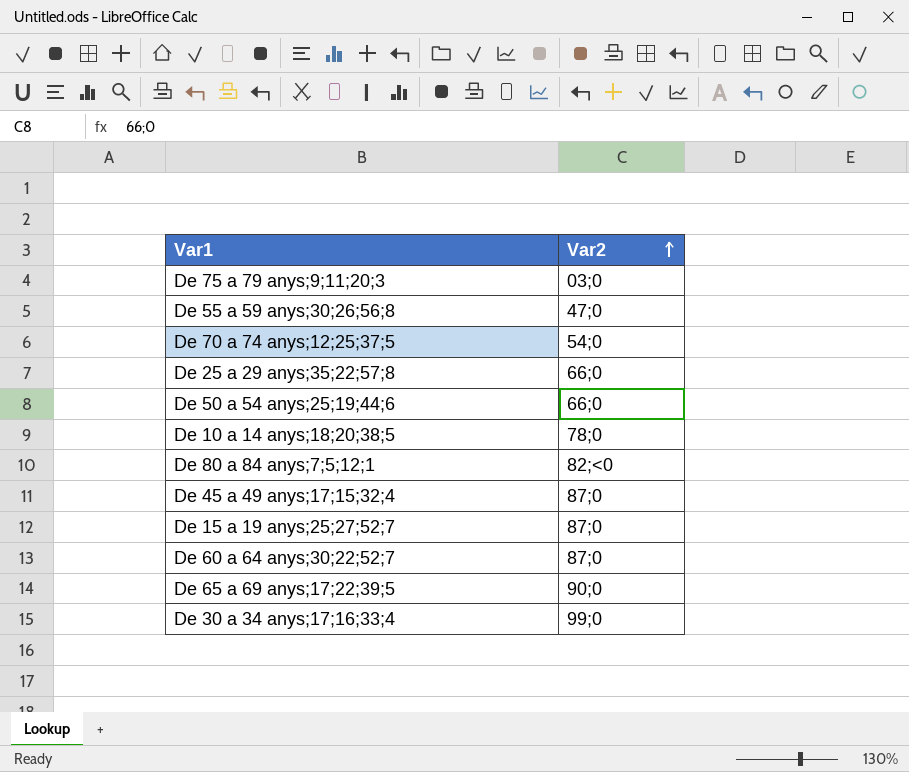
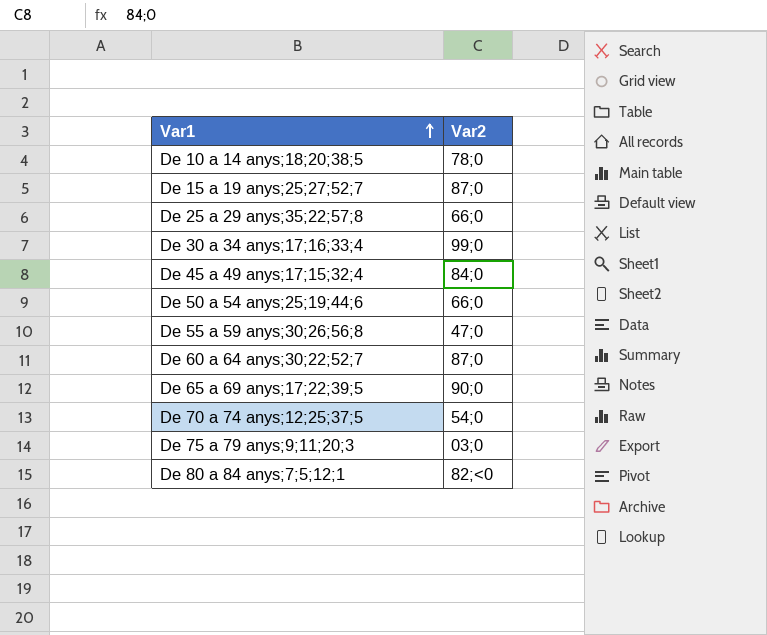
row order: Var2 ascending -> Var1 ascending
De 45 a 49 anys;17;15;32;4 | Var2: 87;0 -> 84;0

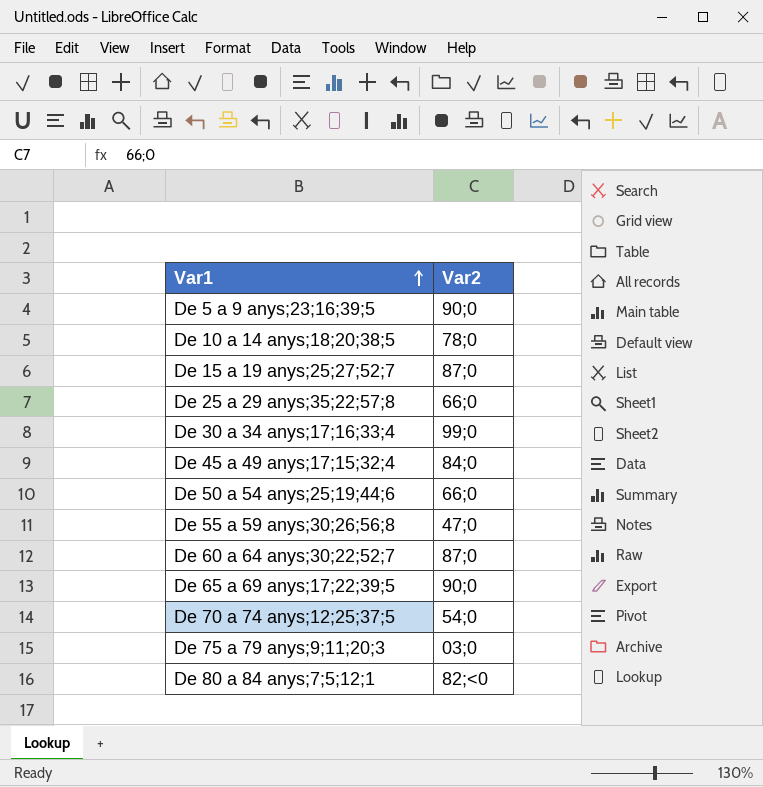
row De 5 a 9 anys;23;16;39;5: none -> 90;0

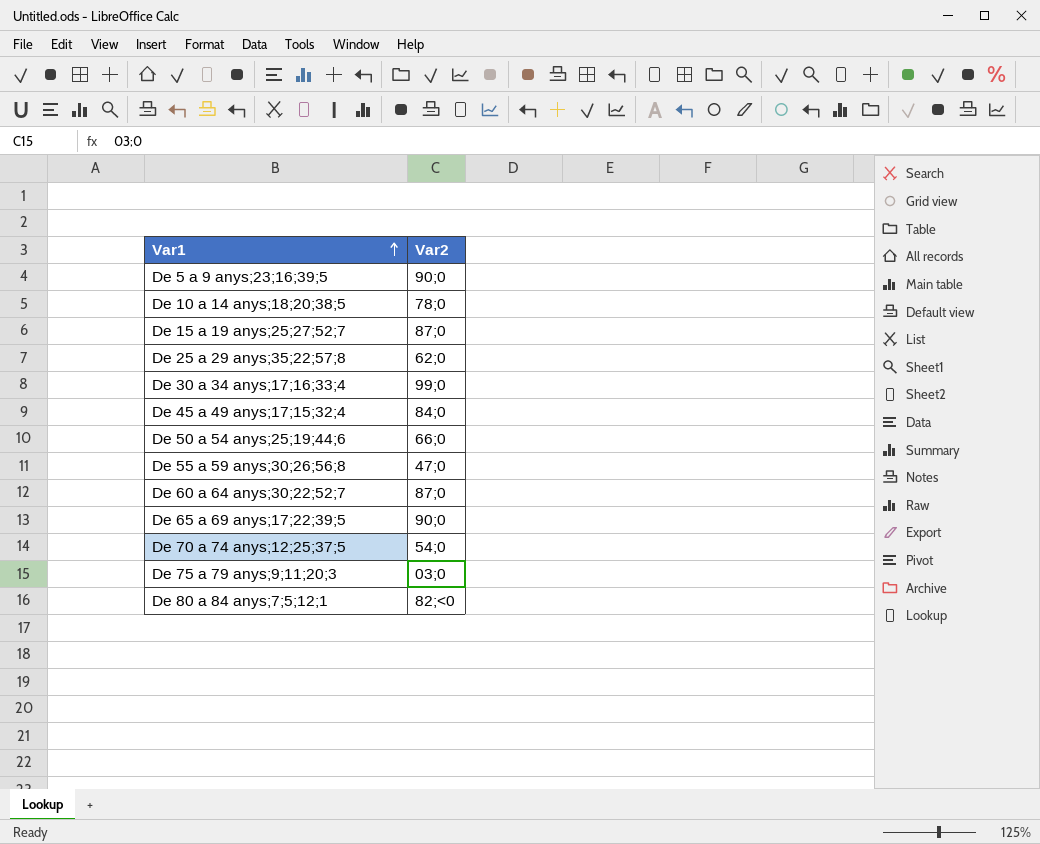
De 25 a 29 anys;35;22;57;8 | Var2: 66;0 -> 62;0

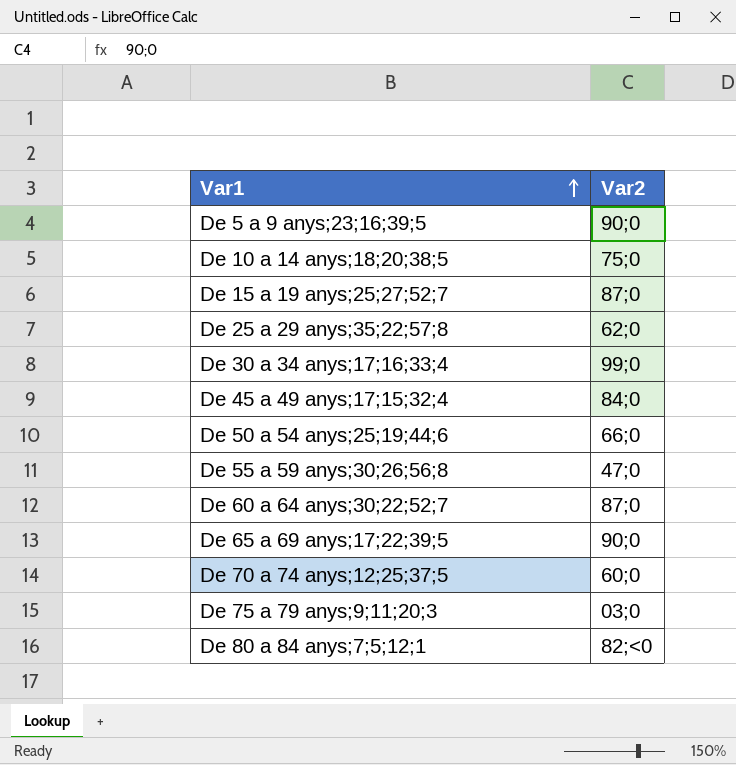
De 10 a 14 anys;18;20;38;5 | Var2: 78;0 -> 75;0
De 70 a 74 anys;12;25;37;5 | Var2: 54;0 -> 60;0

